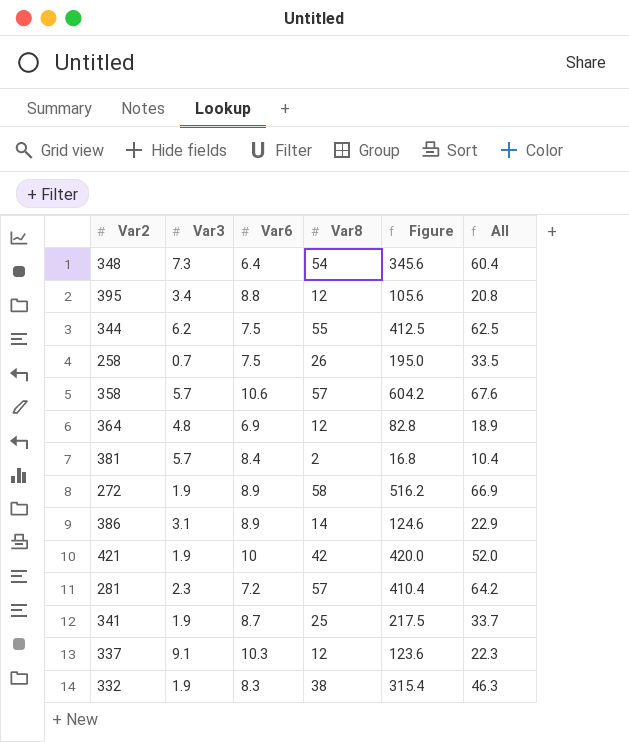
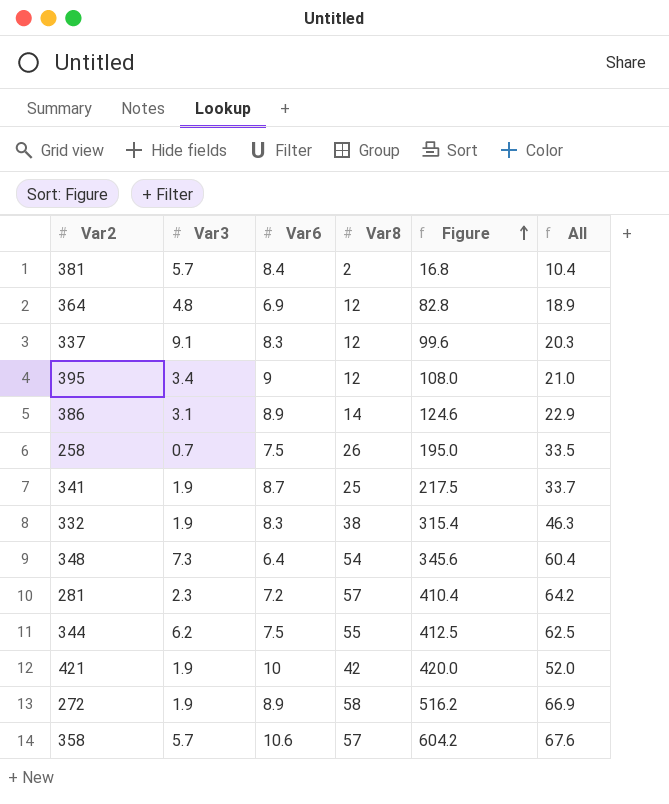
row order: none -> Figure ascending
337 | Var6: 10.3 -> 8.3
337 | Figure: 123.6 -> 99.6
337 | All: 22.3 -> 20.3
395 | Var6: 8.8 -> 9
395 | Figure: 105.6 -> 108.0
395 | All: 20.8 -> 21.0

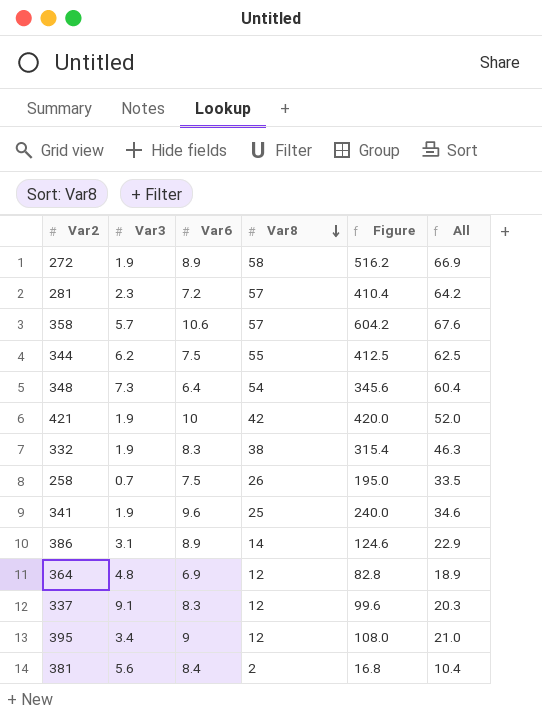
row order: Figure ascending -> Var8 descending
341 | Var6: 8.7 -> 9.6
341 | Figure: 217.5 -> 240.0
341 | All: 33.7 -> 34.6
381 | Var3: 5.7 -> 5.6

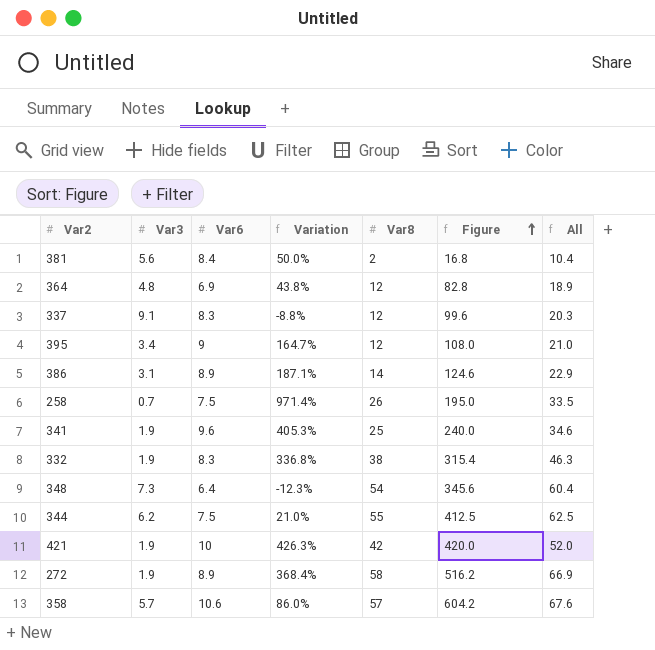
row order: Var8 descending -> Figure ascending
column Variation | formula: none -> ([Var6] - [Var3]) / [Var3]
row 281: 2.3 | 7.2 | 57 | 410.4 | 64.2 -> none

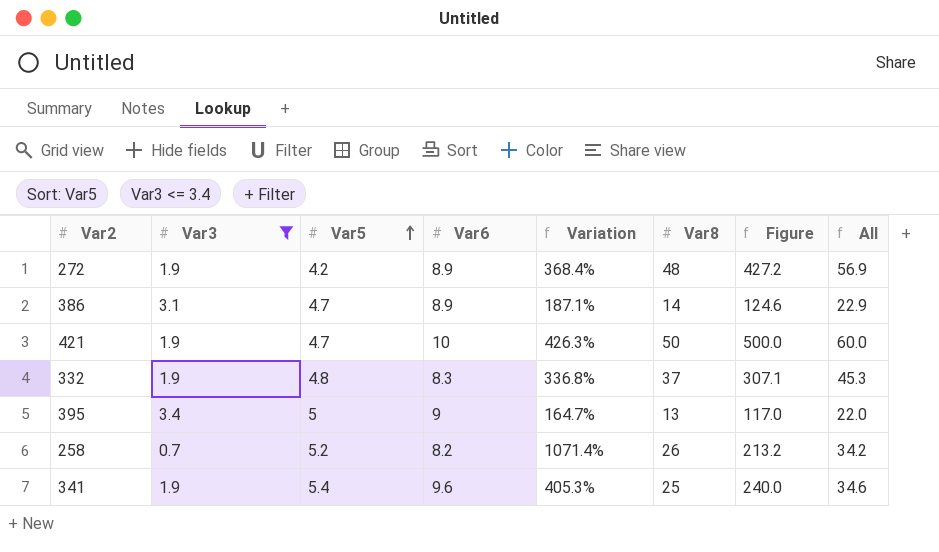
filter: none -> Var3 <= 3.4
row order: Figure ascending -> Var5 ascending
column Var5 | position: none -> 3
272 | Var8: 58 -> 48
272 | Figure: 516.2 -> 427.2
272 | All: 66.9 -> 56.9
421 | Var8: 42 -> 50
421 | Figure: 420.0 -> 500.0
421 | All: 52.0 -> 60.0
332 | Var8: 38 -> 37
332 | Figure: 315.4 -> 307.1
332 | All: 46.3 -> 45.3
395 | Var8: 12 -> 13
395 | Figure: 108.0 -> 117.0
395 | All: 21.0 -> 22.0
258 | Var6: 7.5 -> 8.2
258 | Variation: 971.4% -> 1071.4%
258 | Figure: 195.0 -> 213.2
258 | All: 33.5 -> 34.2

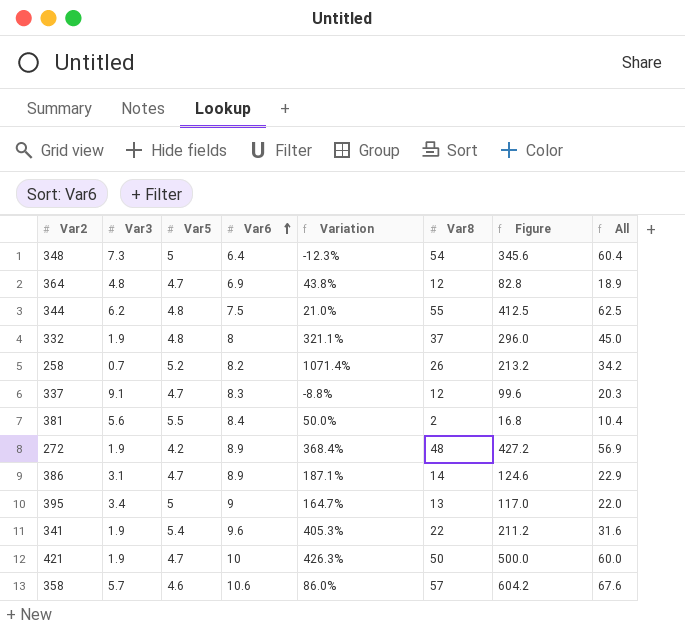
filter: Var3 <= 3.4 -> none
row order: Var5 ascending -> Var6 ascending
332 | Var6: 8.3 -> 8
332 | Variation: 336.8% -> 321.1%
332 | Figure: 307.1 -> 296.0
332 | All: 45.3 -> 45.0
341 | Var8: 25 -> 22
341 | Figure: 240.0 -> 211.2
341 | All: 34.6 -> 31.6

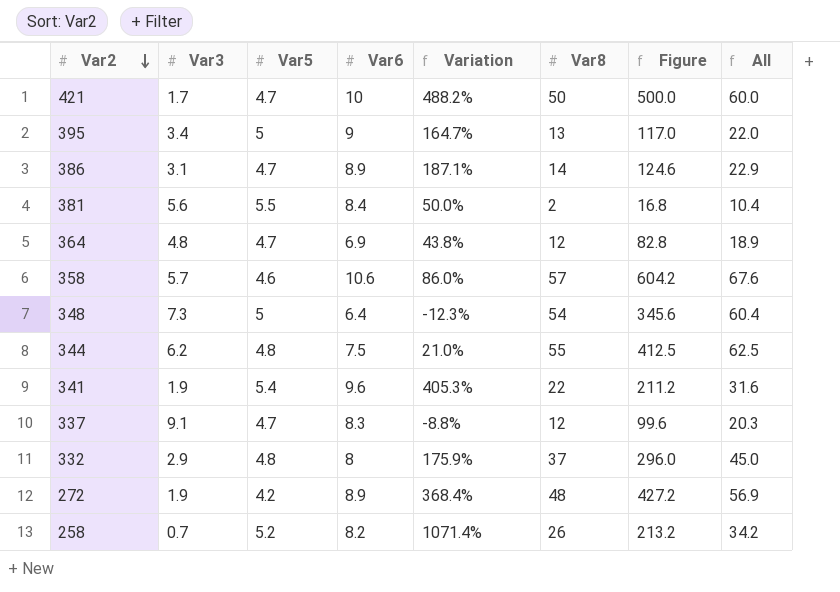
row order: Var6 ascending -> Var2 descending
421 | Var3: 1.9 -> 1.7
421 | Variation: 426.3% -> 488.2%
332 | Var3: 1.9 -> 2.9
332 | Variation: 321.1% -> 175.9%

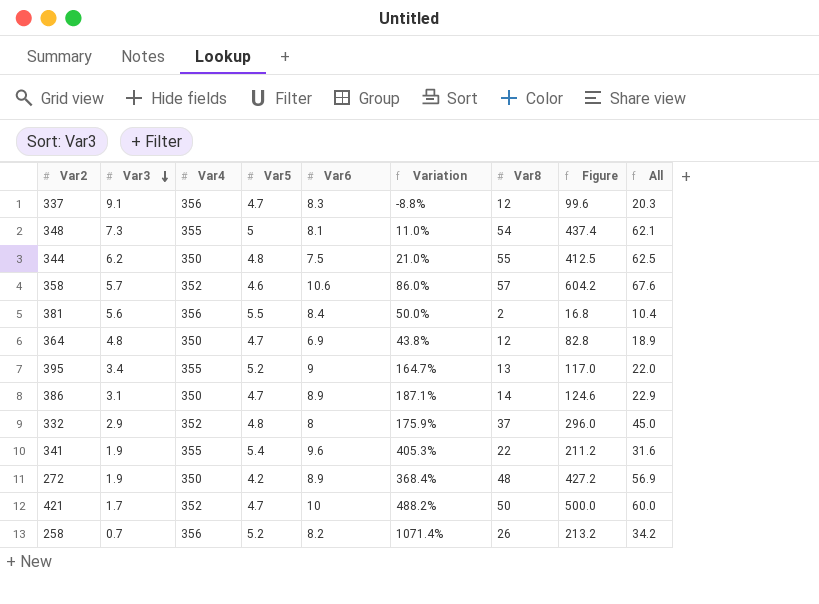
row order: Var2 descending -> Var3 descending
column Var4 | position: none -> 3
348 | Var6: 6.4 -> 8.1
348 | Variation: -12.3% -> 11.0%
348 | Figure: 345.6 -> 437.4
348 | All: 60.4 -> 62.1
395 | Var5: 5 -> 5.2

